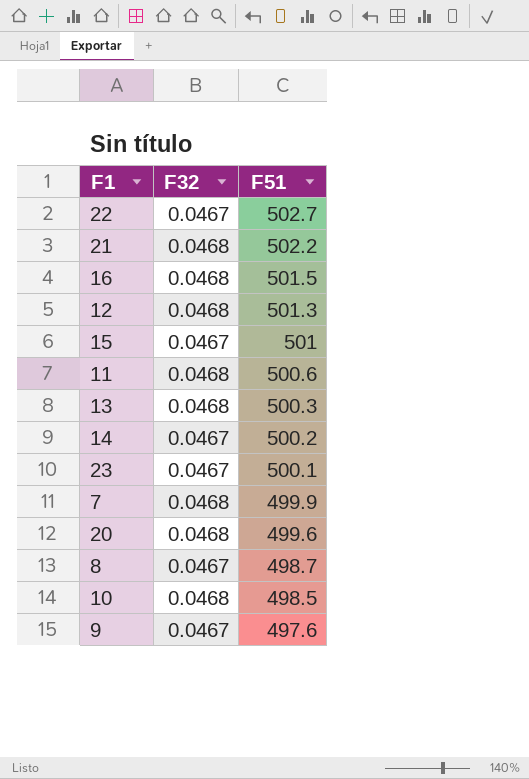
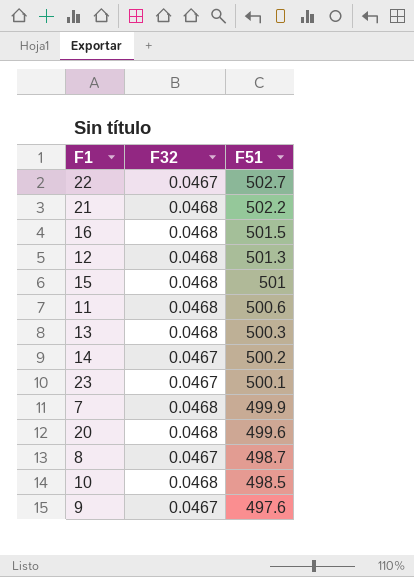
15 | F32: 0.0467 -> 0.0468

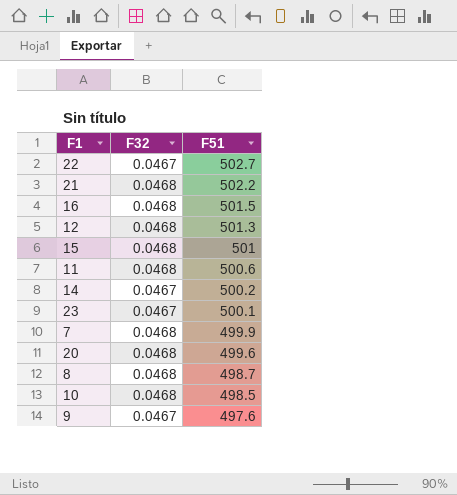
row 13: 0.0468 | 500.3 -> none
8 | F32: 0.0467 -> 0.0468

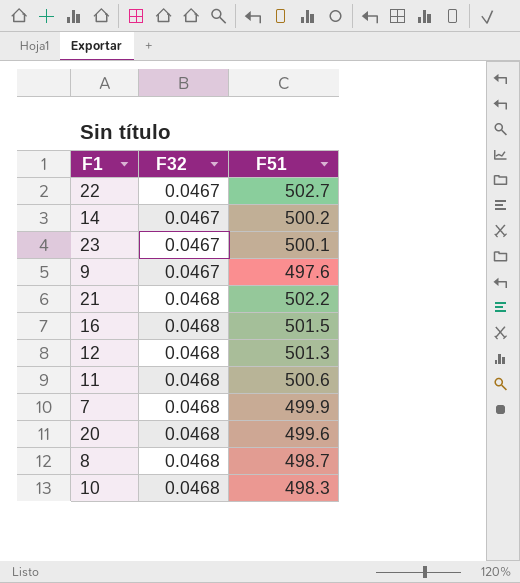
row order: F51 descending -> F32 ascending
row 15: 0.0468 | 501 -> none
10 | F51: 498.5 -> 498.3

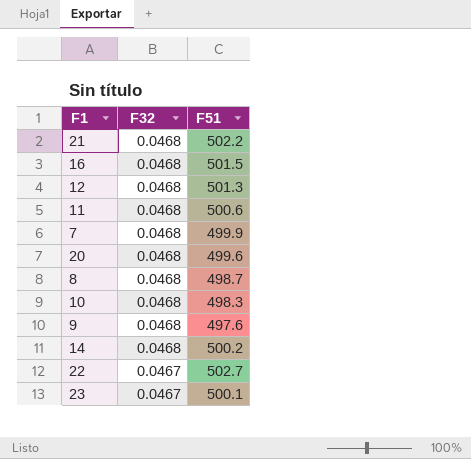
row order: F32 ascending -> F32 descending
9 | F32: 0.0467 -> 0.0468
14 | F32: 0.0467 -> 0.0468

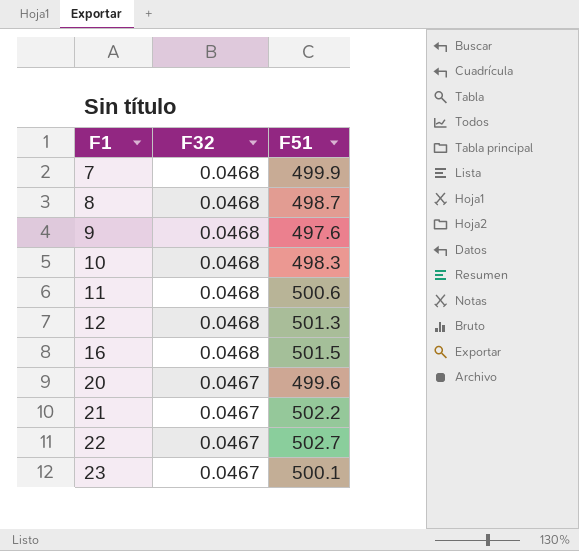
row order: F32 descending -> F1 ascending
row 14: 0.0468 | 500.2 -> none
20 | F32: 0.0468 -> 0.0467
21 | F32: 0.0468 -> 0.0467

